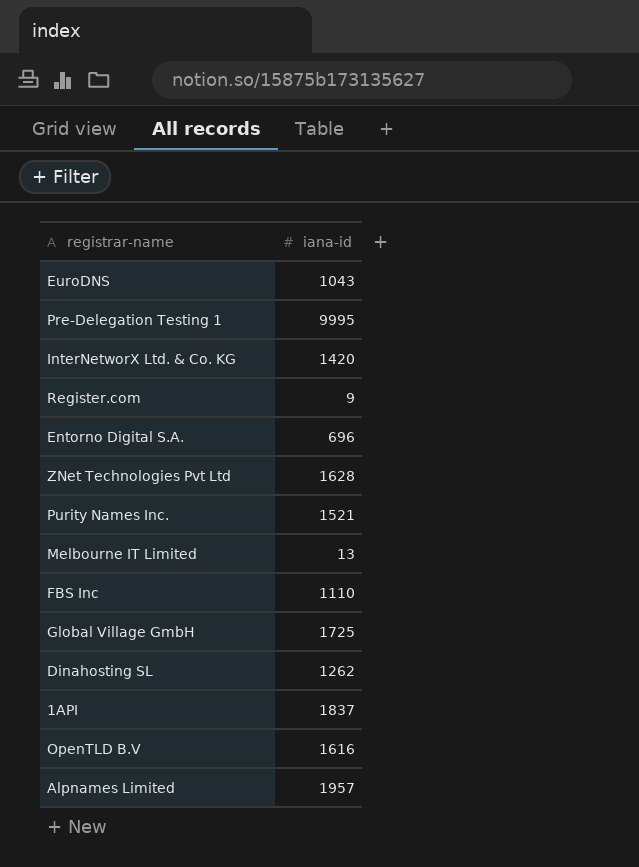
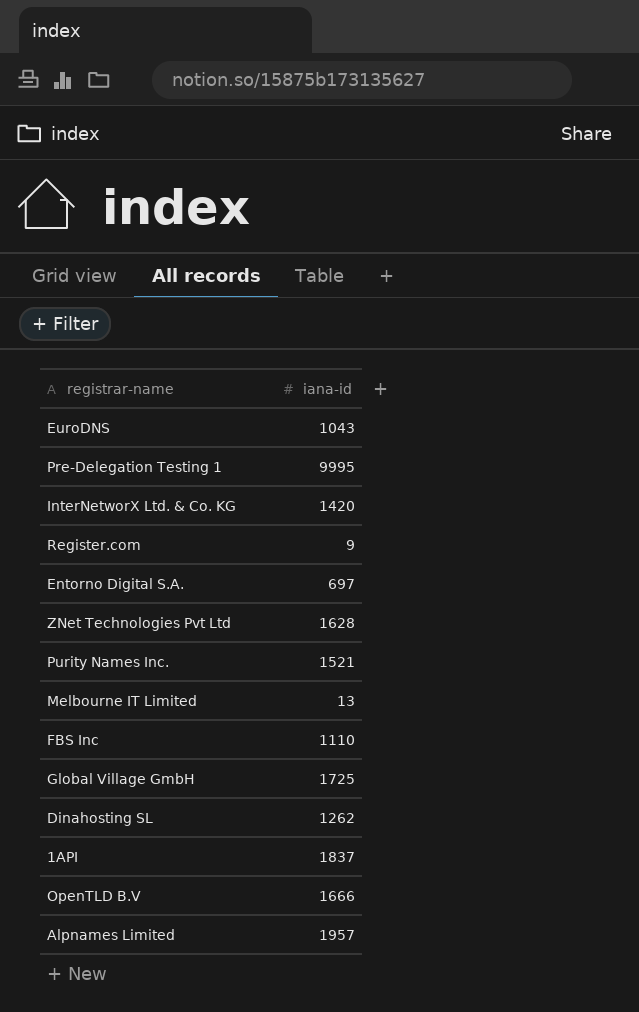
Entorno Digital S.A. | iana-id: 696 -> 697
OpenTLD B.V | iana-id: 1616 -> 1666

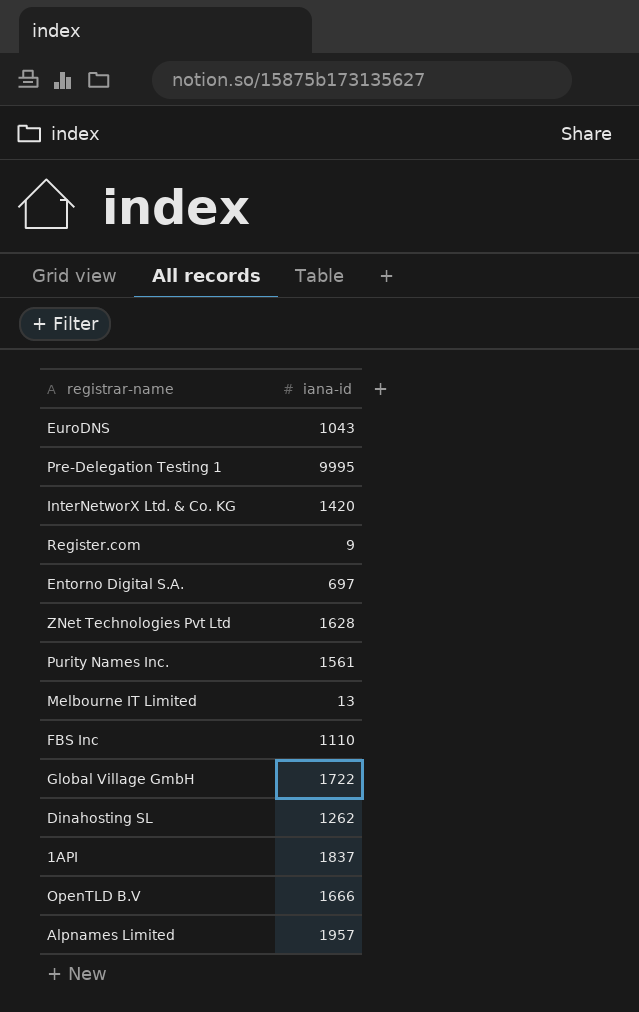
Purity Names Inc. | iana-id: 1521 -> 1561
Global Village GmbH | iana-id: 1725 -> 1722

